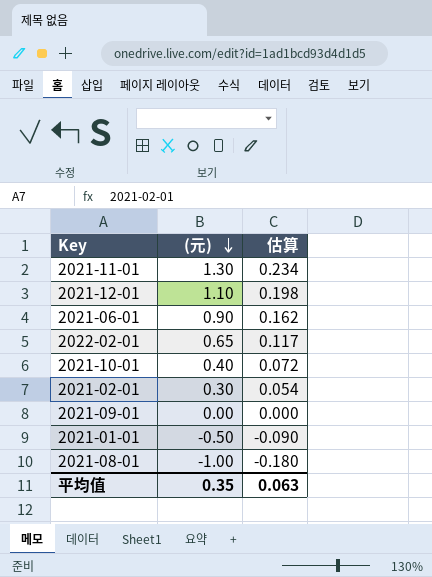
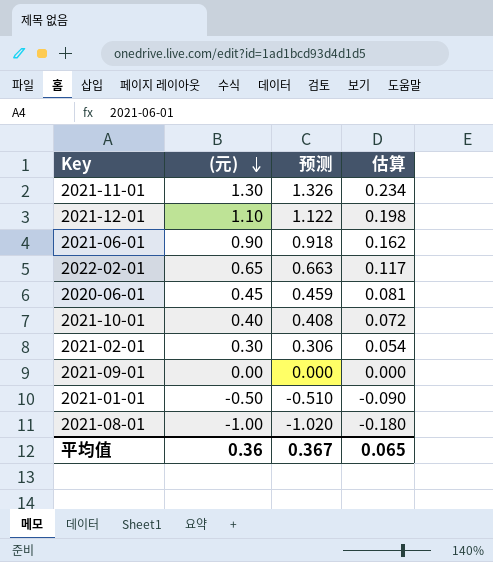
column 预测 | formula: none -> [(元)] * 1.02
row 2020-06-01: none -> 0.45 | 0.459 | 0.081
平均值 | (元): 0.35 -> 0.36
平均值 | 估算: 0.063 -> 0.065

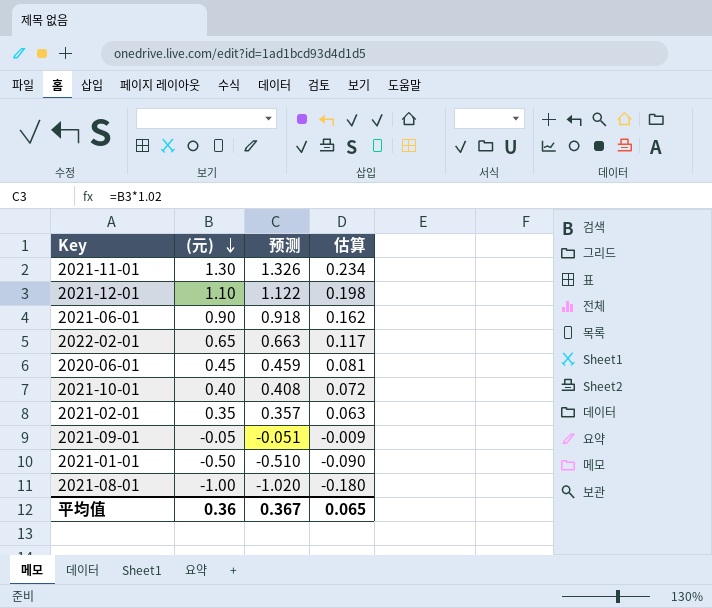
2021-02-01 | (元): 0.30 -> 0.35
2021-02-01 | 预测: 0.306 -> 0.357
2021-02-01 | 估算: 0.054 -> 0.063
2021-09-01 | (元): 0.00 -> -0.05
2021-09-01 | 预测: 0.000 -> -0.051
2021-09-01 | 估算: 0.000 -> -0.009

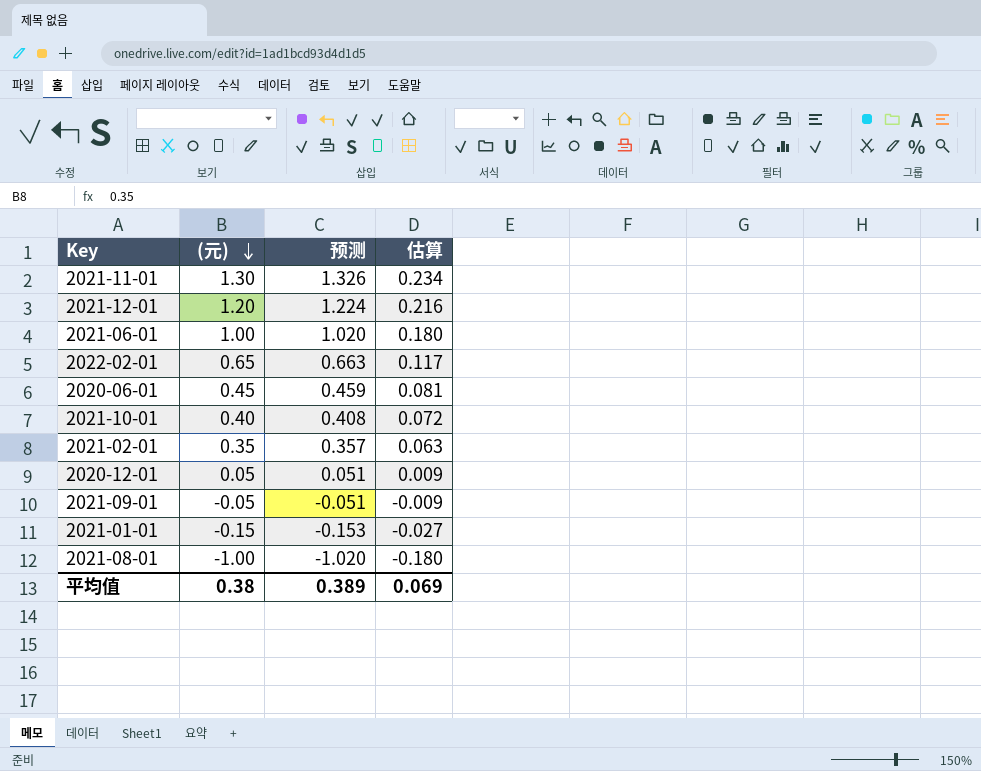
2021-12-01 | (元): 1.10 -> 1.20
2021-12-01 | 预测: 1.122 -> 1.224
2021-12-01 | 估算: 0.198 -> 0.216
2021-06-01 | (元): 0.90 -> 1.00
2021-06-01 | 预测: 0.918 -> 1.020
2021-06-01 | 估算: 0.162 -> 0.180
row 2020-12-01: none -> 0.05 | 0.051 | 0.009
2021-01-01 | (元): -0.50 -> -0.15
2021-01-01 | 预测: -0.510 -> -0.153
2021-01-01 | 估算: -0.090 -> -0.027
平均值 | (元): 0.36 -> 0.38
平均值 | 预测: 0.367 -> 0.389
平均值 | 估算: 0.065 -> 0.069

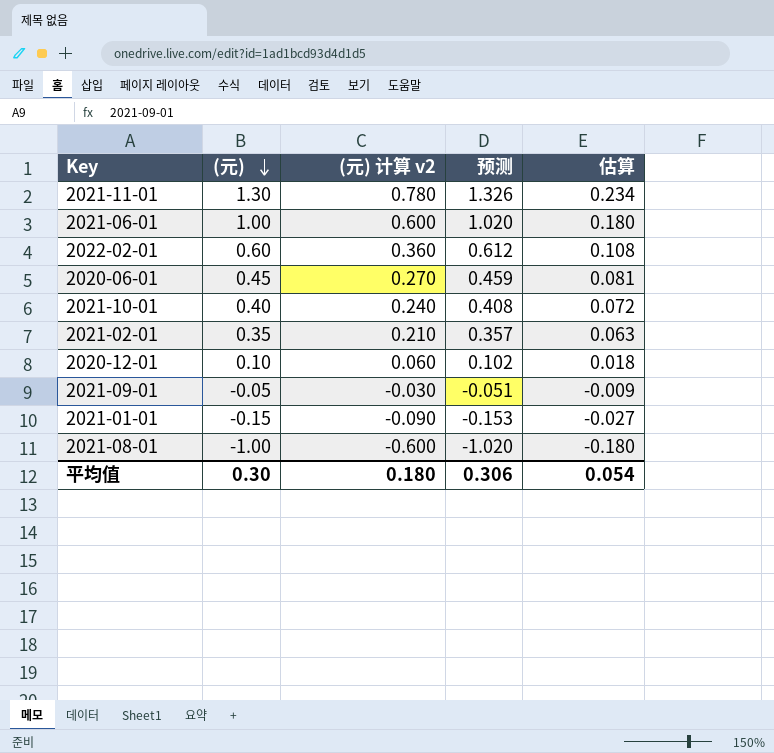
column (元) 计算 v2 | formula: none -> [(元)] * 0.6
row 2021-12-01: 1.20 | 1.224 | 0.216 -> none
2022-02-01 | (元): 0.65 -> 0.60
2022-02-01 | 预测: 0.663 -> 0.612
2022-02-01 | 估算: 0.117 -> 0.108
2020-12-01 | (元): 0.05 -> 0.10
2020-12-01 | 预测: 0.051 -> 0.102
2020-12-01 | 估算: 0.009 -> 0.018
平均值 | (元): 0.38 -> 0.30
平均值 | 预测: 0.389 -> 0.306
平均值 | 估算: 0.069 -> 0.054

